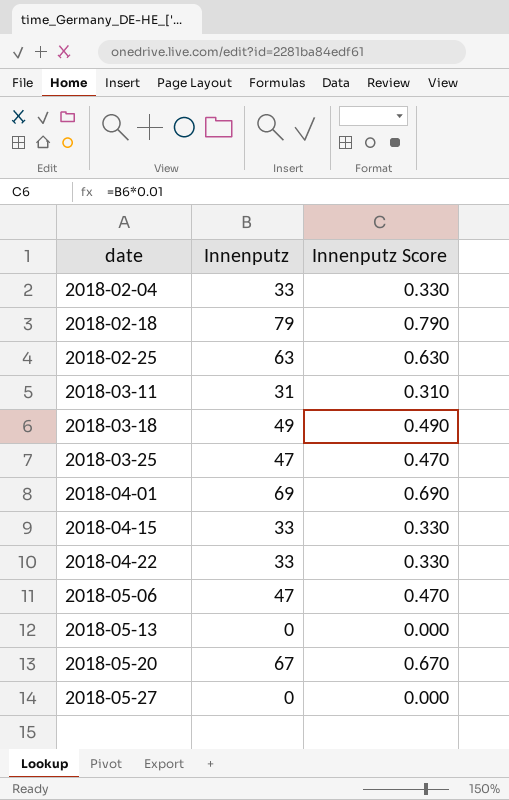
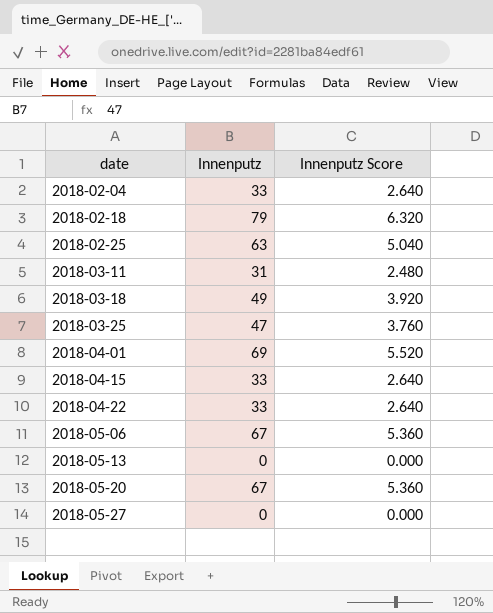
column Innenputz Score | formula: [Innenputz] * 0.01 -> [Innenputz] * 0.08
2018-05-06 | Innenputz: 47 -> 67

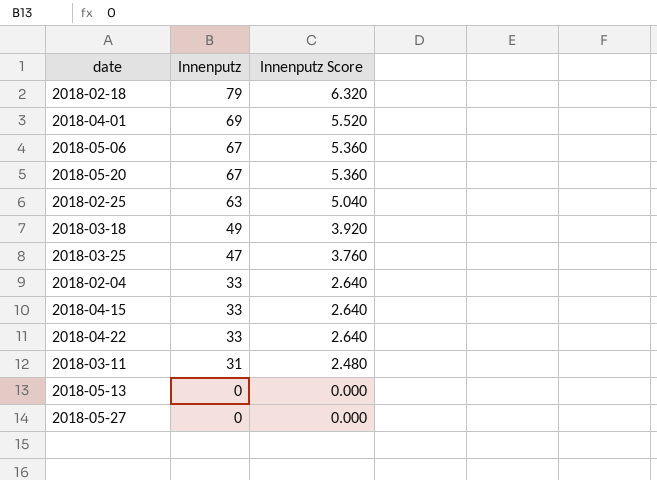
row order: date ascending -> Innenputz descending

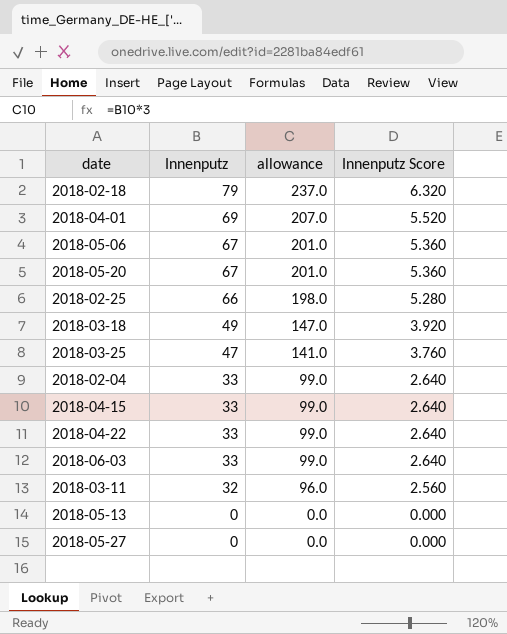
column allowance | formula: none -> [Innenputz] * 3
2018-02-25 | Innenputz: 63 -> 66
2018-02-25 | Innenputz Score: 5.040 -> 5.280
row 2018-06-03: none -> 33 | 99.0 | 2.640
2018-03-11 | Innenputz: 31 -> 32
2018-03-11 | Innenputz Score: 2.480 -> 2.560

